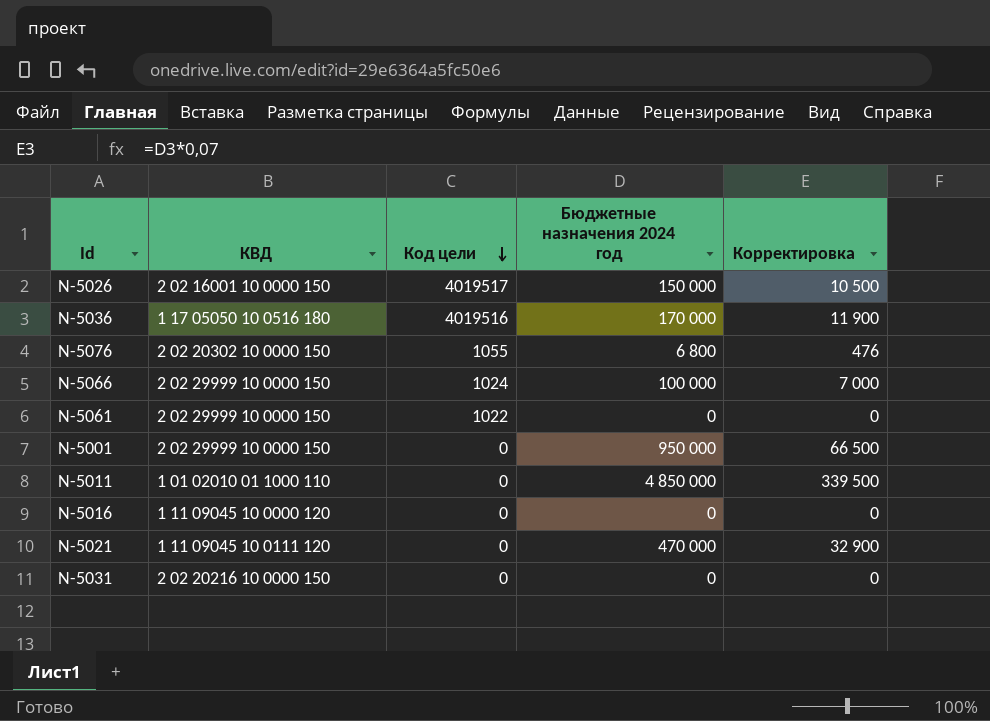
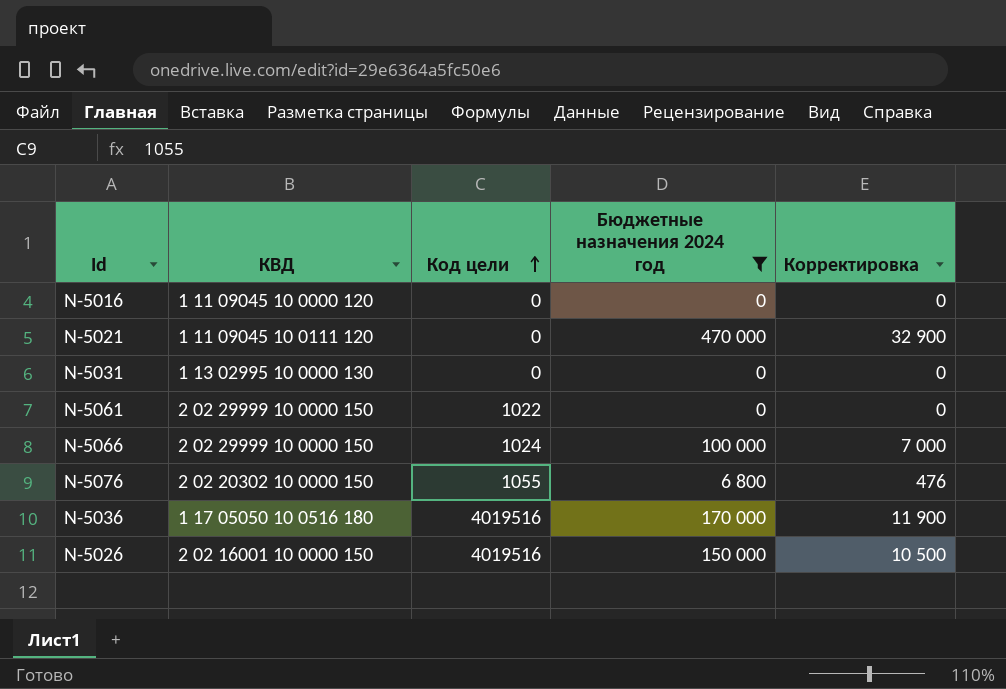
filter: none -> Бюджетные назначения 2024 год <= 470 000
row order: Код цели descending -> Код цели ascending
N-5031 | КВД: 2 02 20216 10 0000 150 -> 1 13 02995 10 0000 130
N-5026 | Код цели: 4019517 -> 4019516

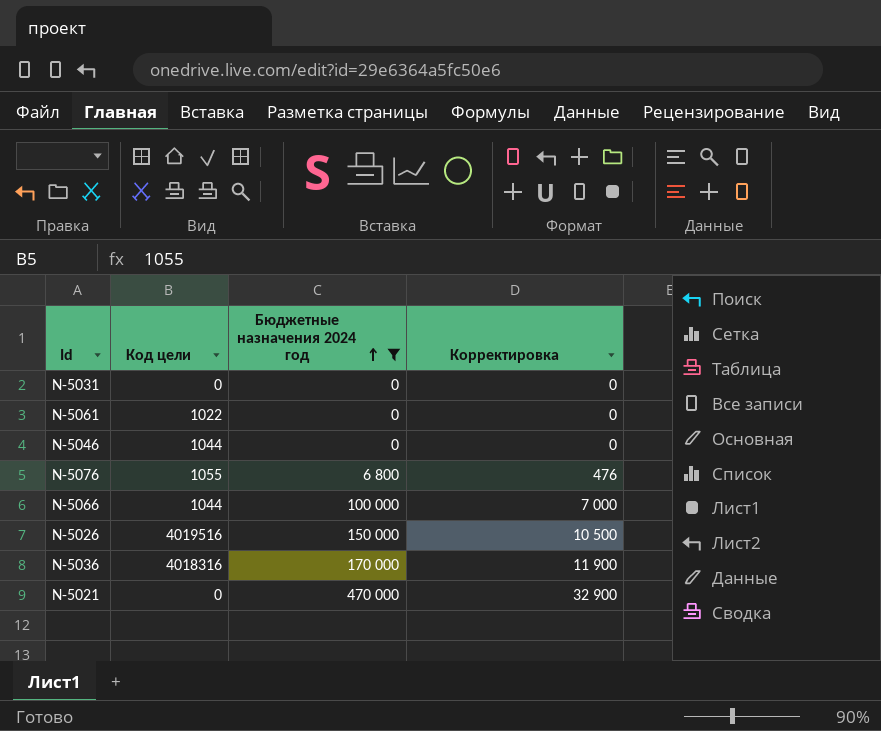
row order: Код цели ascending -> Бюджетные назначения 2024 год ascending
column КВД | position: 2 -> none
row N-5016: 1 11 09045 10 0000 120 | 0 | 0 | 0 -> none
row N-5046: none -> 1044 | 0 | 0
N-5066 | Код цели: 1024 -> 1044
N-5036 | Код цели: 4019516 -> 4018316

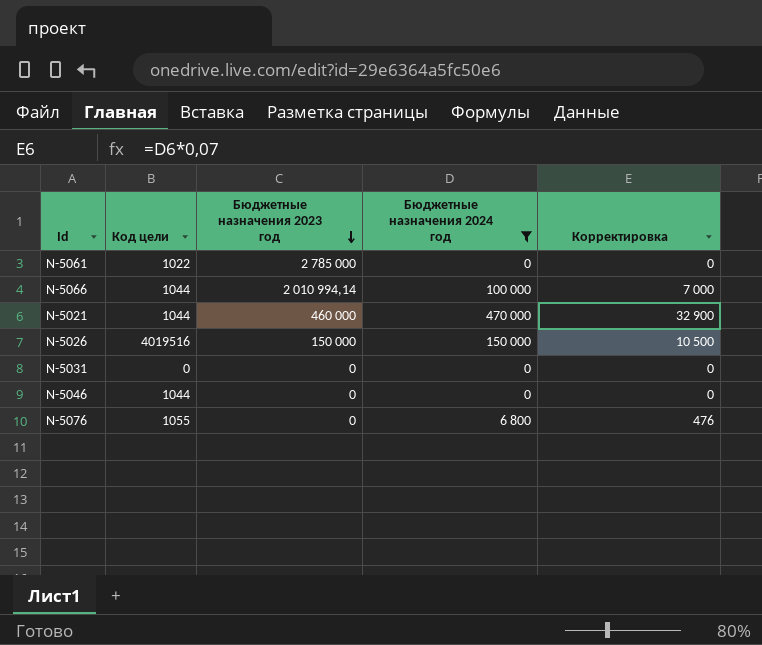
row order: Бюджетные назначения 2024 год ascending -> Бюджетные назначения 2023 год descending
column Бюджетные назначения 2023 год | position: none -> 3
row N-5036: 4018316 | 170 000 | 11 900 -> none
N-5021 | Код цели: 0 -> 1044

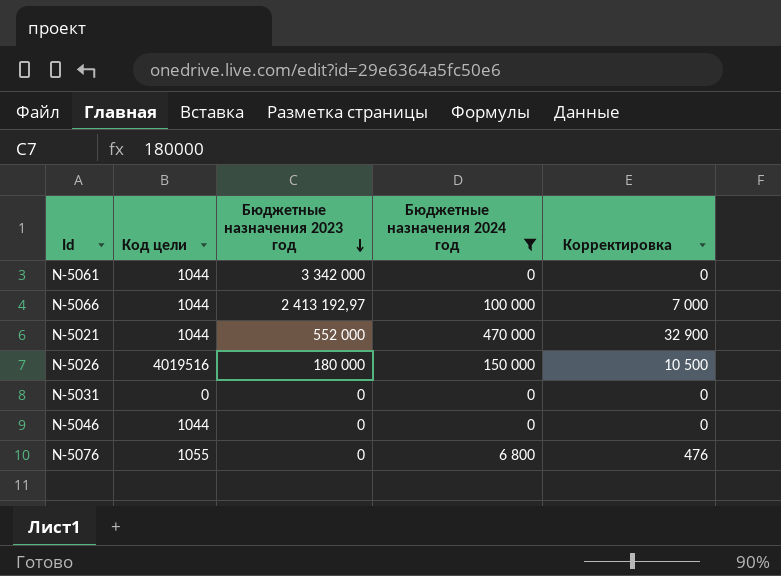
N-5061 | Код цели: 1022 -> 1044
N-5061 | Бюджетные назначения 2023 год: 2 785 000 -> 3 342 000
N-5066 | Бюджетные назначения 2023 год: 2 010 994,14 -> 2 413 192,97
N-5021 | Бюджетные назначения 2023 год: 460 000 -> 552 000
N-5026 | Бюджетные назначения 2023 год: 150 000 -> 180 000

